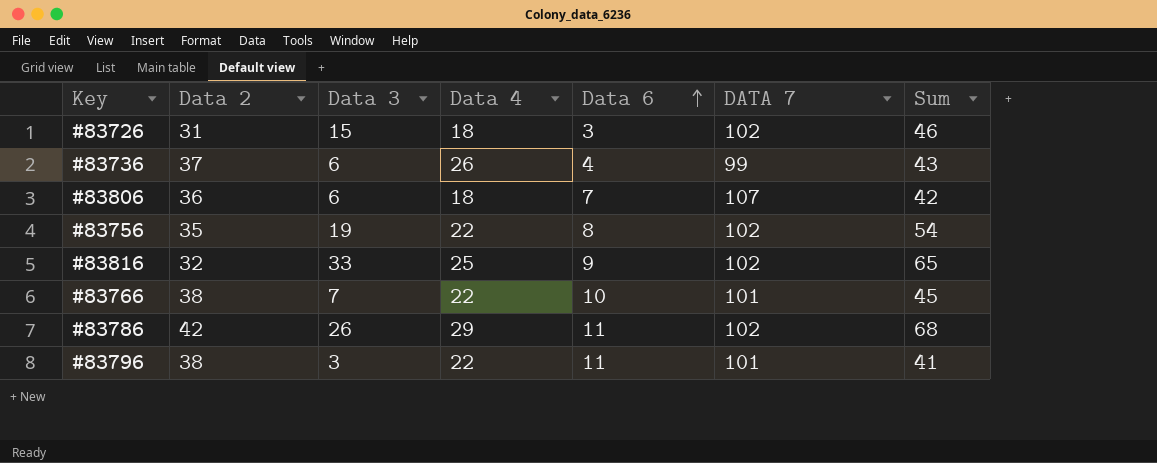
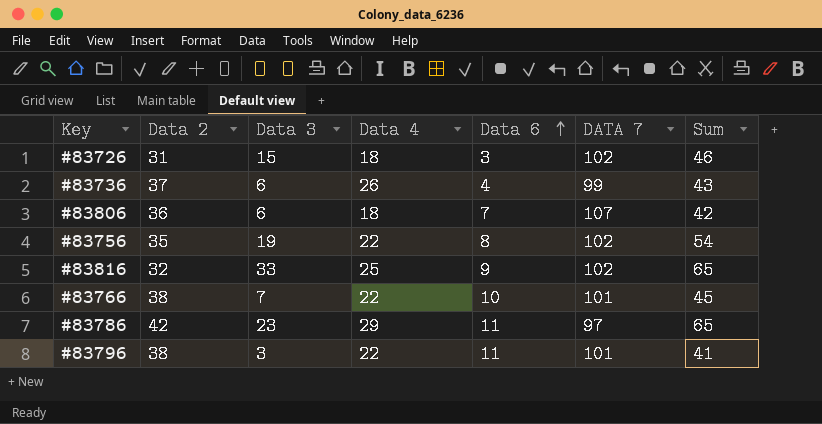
#83786 | Data 3: 26 -> 23
#83786 | DATA 7: 102 -> 97
#83786 | Sum: 68 -> 65

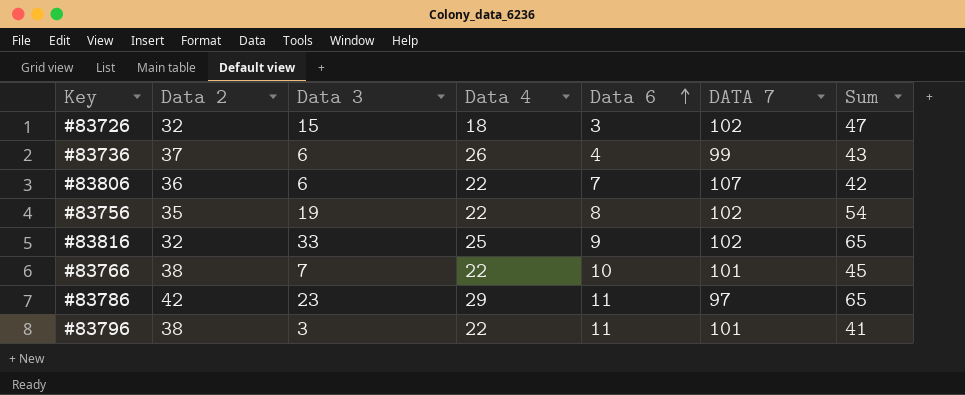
#83726 | Data 2: 31 -> 32
#83726 | Sum: 46 -> 47
#83806 | Data 4: 18 -> 22

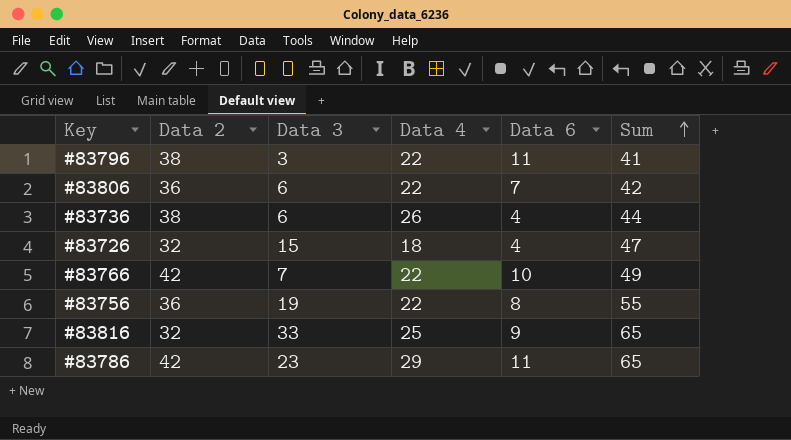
row order: Data 6 ascending -> Sum ascending
column DATA 7 | position: 6 -> none
#83736 | Data 2: 37 -> 38
#83736 | Sum: 43 -> 44
#83726 | Data 6: 3 -> 4
#83766 | Data 2: 38 -> 42
#83766 | Sum: 45 -> 49
#83756 | Data 2: 35 -> 36
#83756 | Sum: 54 -> 55

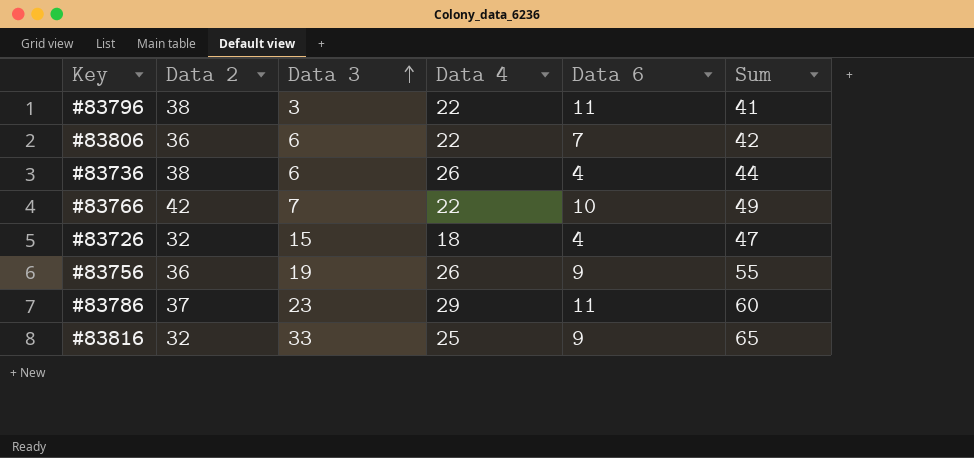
row order: Sum ascending -> Data 3 ascending
#83756 | Data 4: 22 -> 26
#83756 | Data 6: 8 -> 9
#83786 | Data 2: 42 -> 37
#83786 | Sum: 65 -> 60

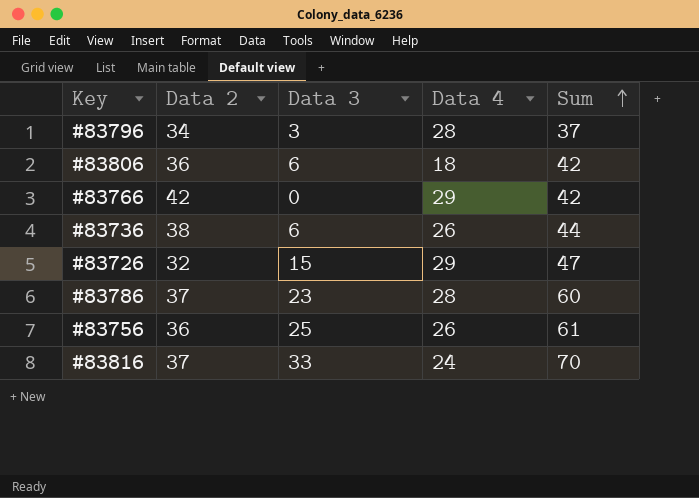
row order: Data 3 ascending -> Sum ascending
column Data 6 | position: 5 -> none
#83796 | Data 2: 38 -> 34
#83796 | Data 4: 22 -> 28
#83796 | Sum: 41 -> 37
#83806 | Data 4: 22 -> 18
#83766 | Data 3: 7 -> 0
#83766 | Data 4: 22 -> 29
#83766 | Sum: 49 -> 42
#83726 | Data 4: 18 -> 29
#83786 | Data 4: 29 -> 28
#83756 | Data 3: 19 -> 25
#83756 | Sum: 55 -> 61
#83816 | Data 2: 32 -> 37
#83816 | Data 4: 25 -> 24
#83816 | Sum: 65 -> 70

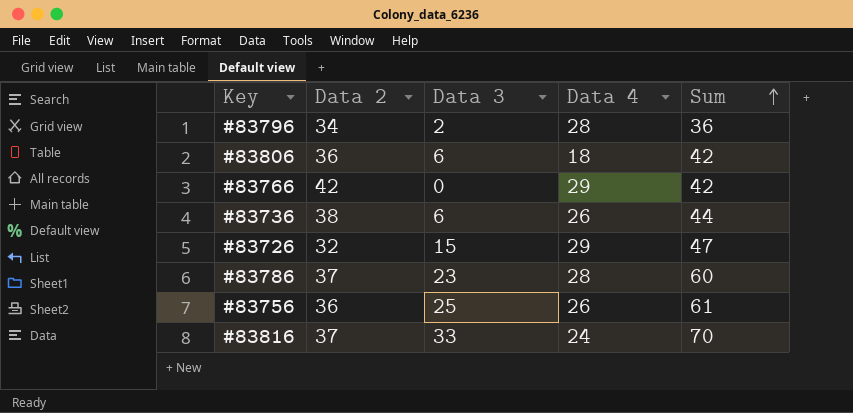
#83796 | Data 3: 3 -> 2
#83796 | Sum: 37 -> 36

